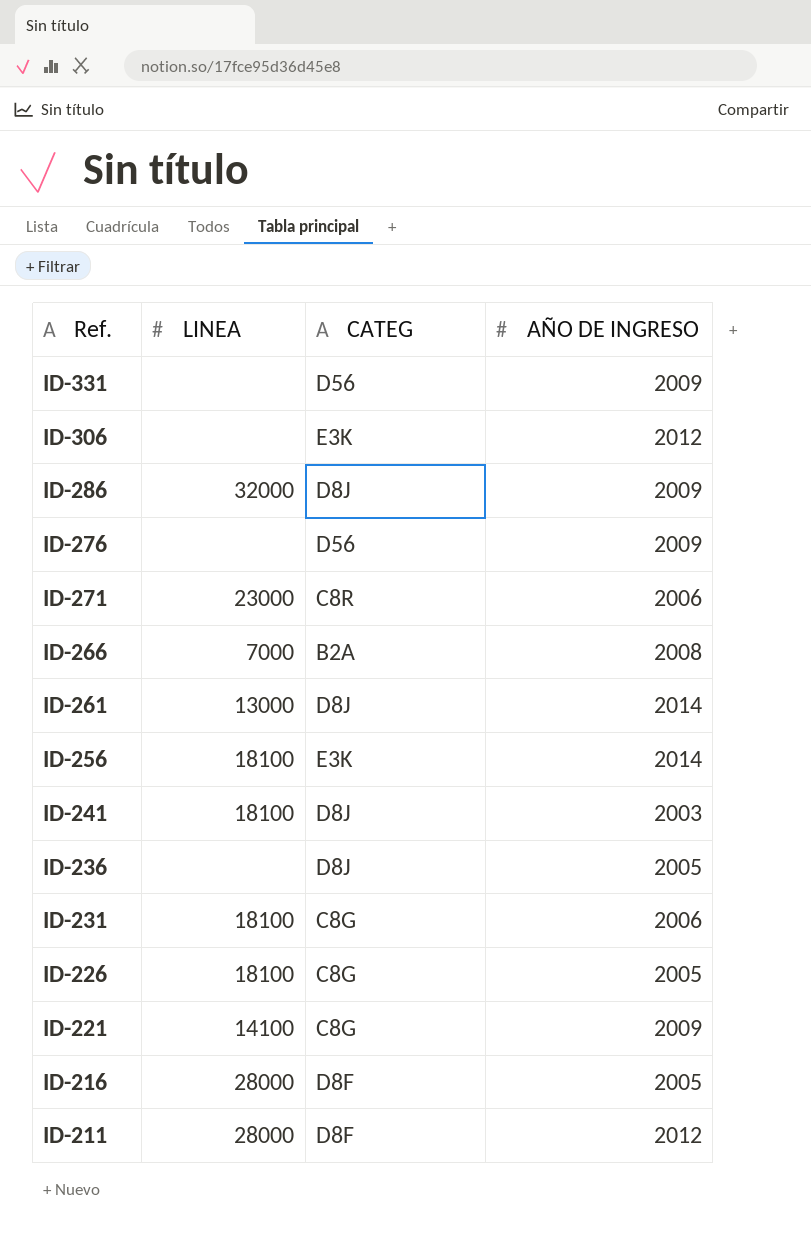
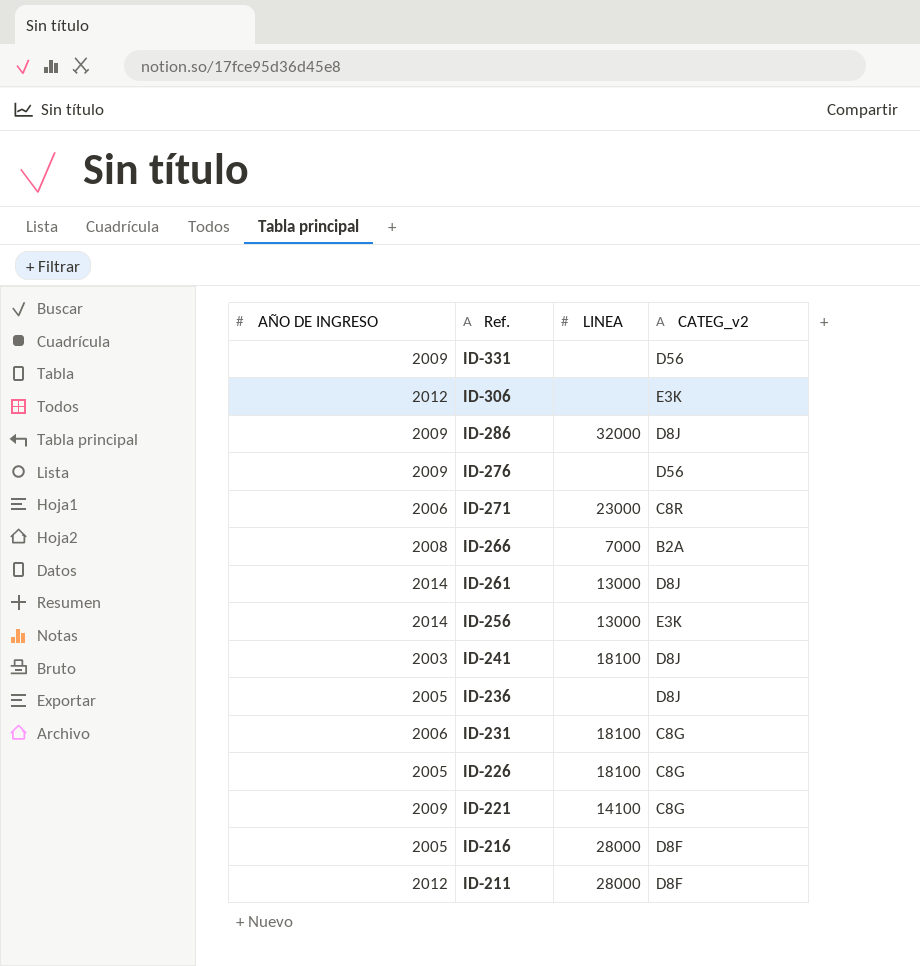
column AÑO DE INGRESO | position: 4 -> 1
column name: CATEG -> CATEG_v2
ID-256 | LINEA: 18100 -> 13000

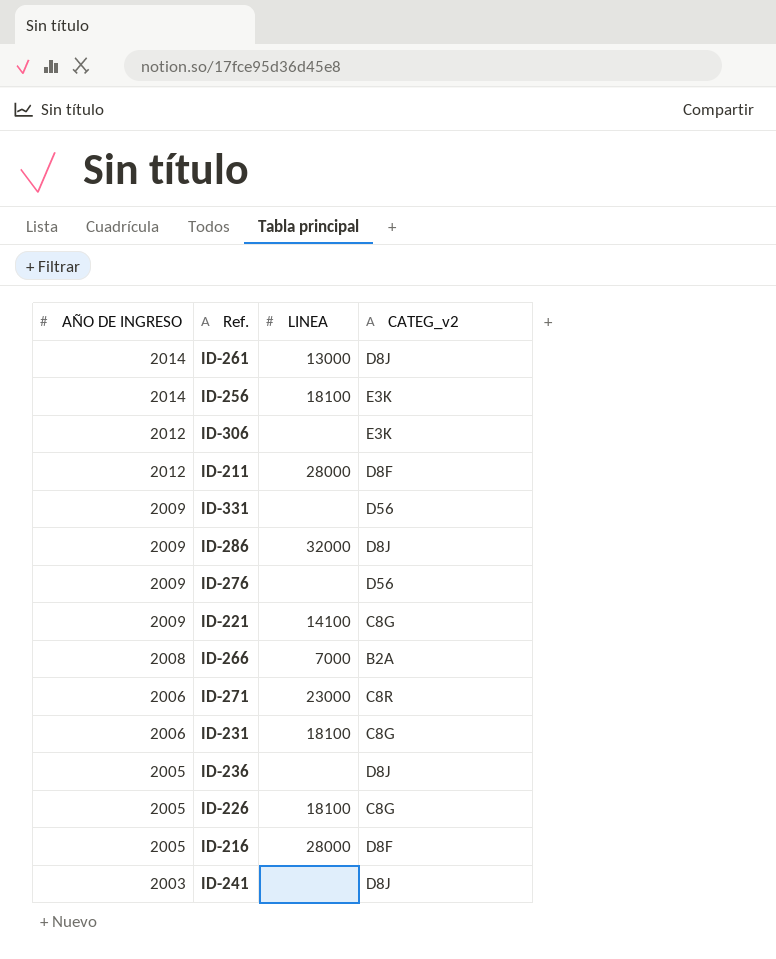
row order: Ref. descending -> AÑO DE INGRESO descending
ID-256 | LINEA: 13000 -> 18100
ID-241 | LINEA: 18100 -> none

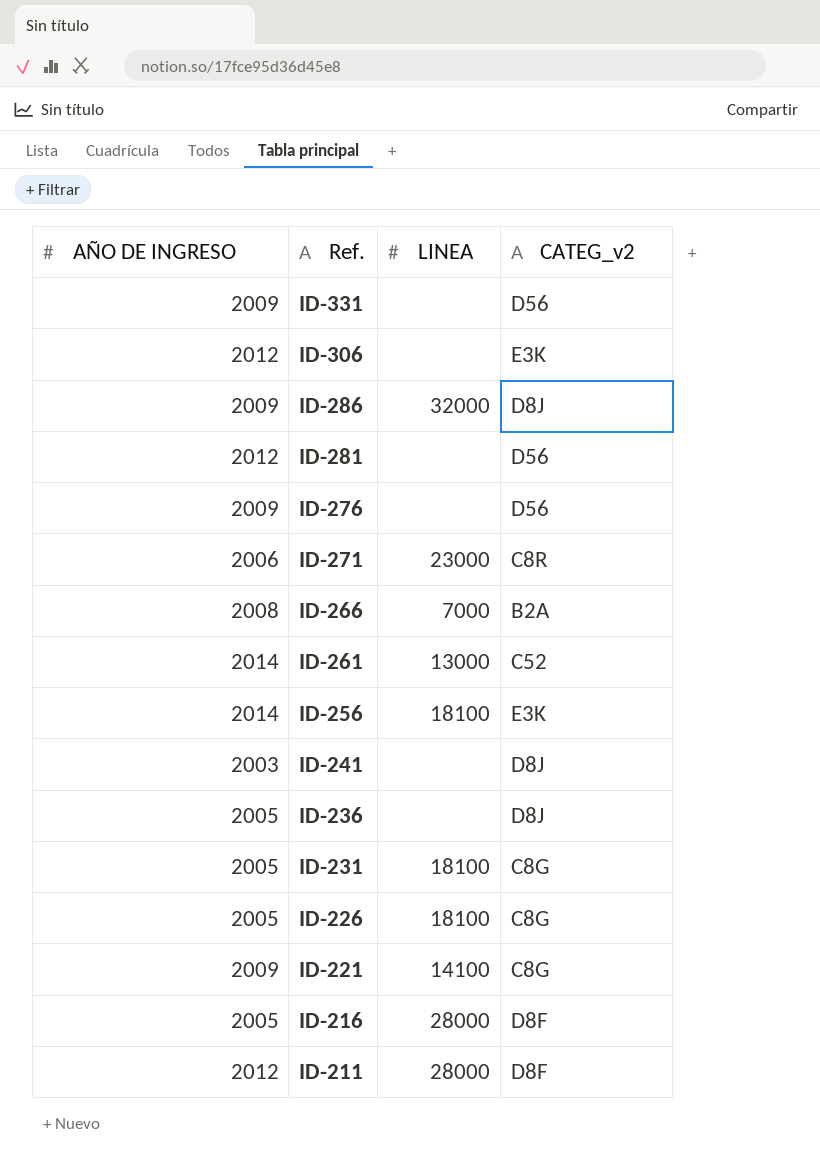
row order: AÑO DE INGRESO descending -> Ref. descending
row ID-281: none -> 2012 | none | D56
ID-261 | CATEG_v2: D8J -> C52
ID-231 | AÑO DE INGRESO: 2006 -> 2005

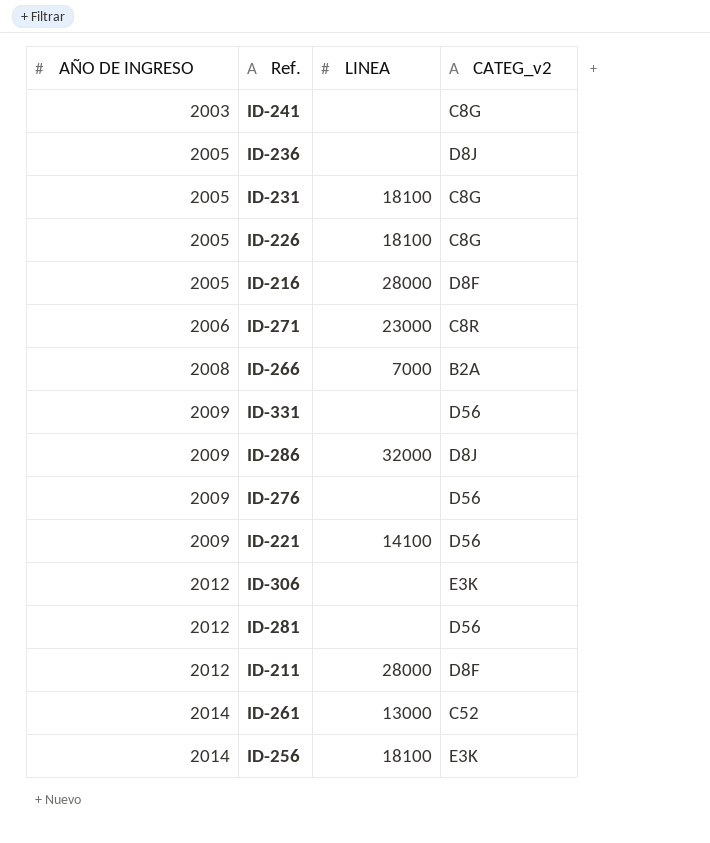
row order: Ref. descending -> AÑO DE INGRESO ascending
ID-241 | CATEG_v2: D8J -> C8G
ID-221 | CATEG_v2: C8G -> D56

